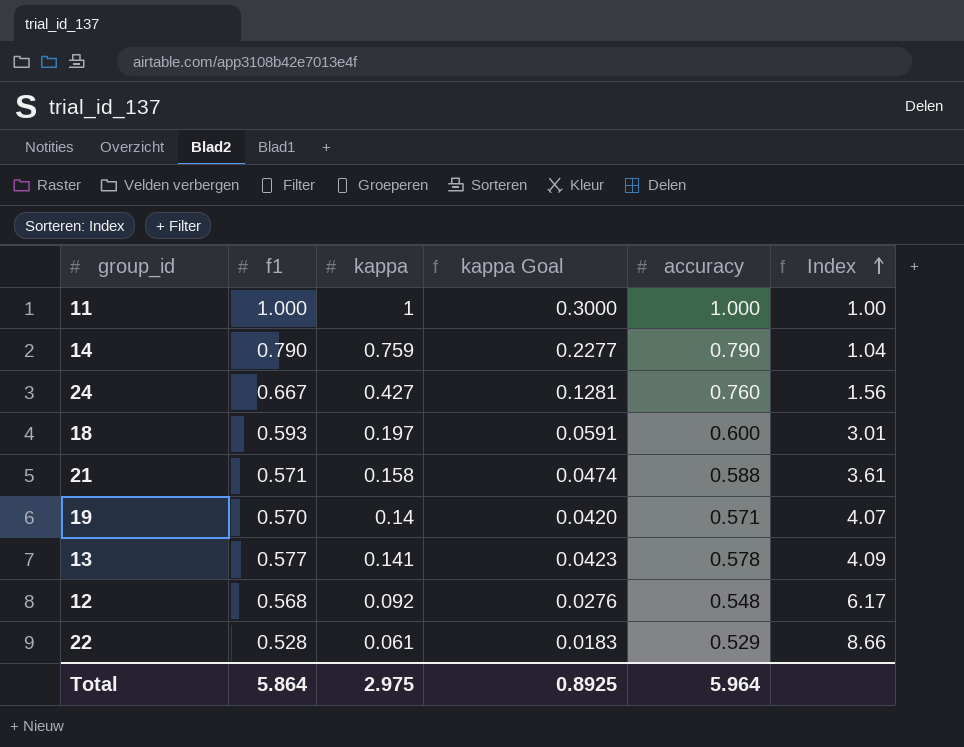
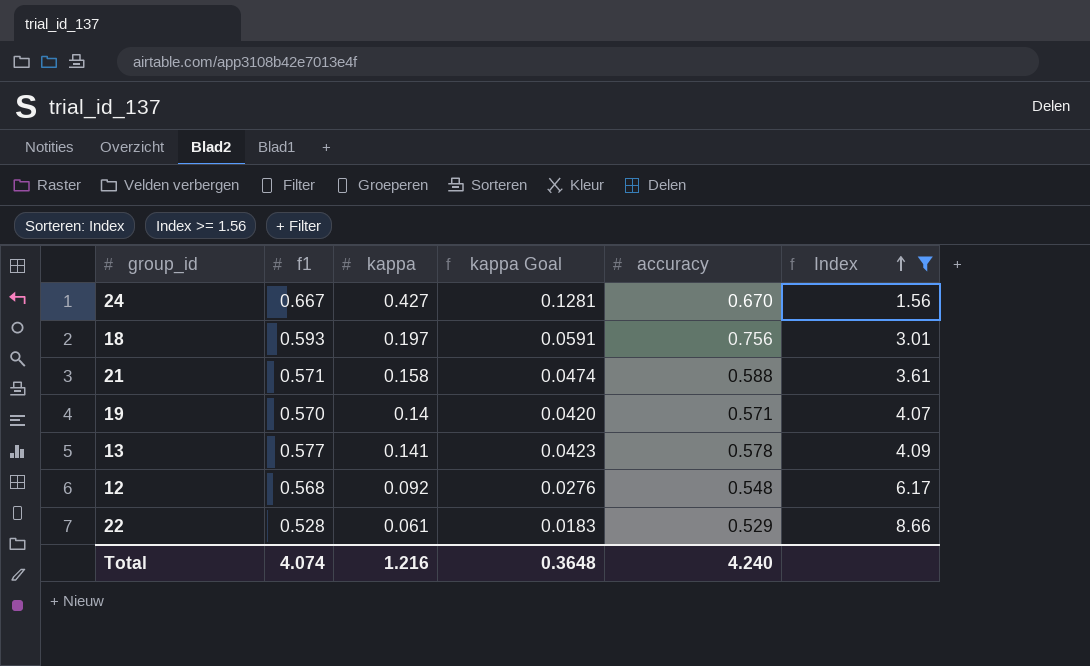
filter: none -> Index >= 1.56
24 | accuracy: 0.760 -> 0.670
18 | accuracy: 0.600 -> 0.756
Total | f1: 5.864 -> 4.074
Total | kappa: 2.975 -> 1.216
Total | kappa Goal: 0.8925 -> 0.3648
Total | accuracy: 5.964 -> 4.240

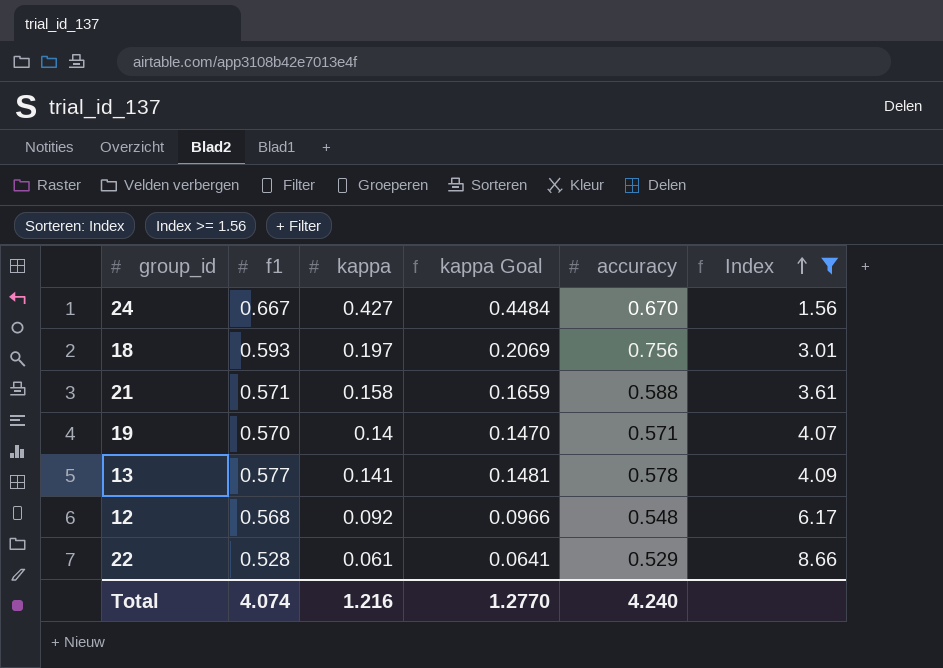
column kappa Goal | formula: [kappa] * 0.3 -> [kappa] * 1.05
Total | kappa Goal: 0.3648 -> 1.2770

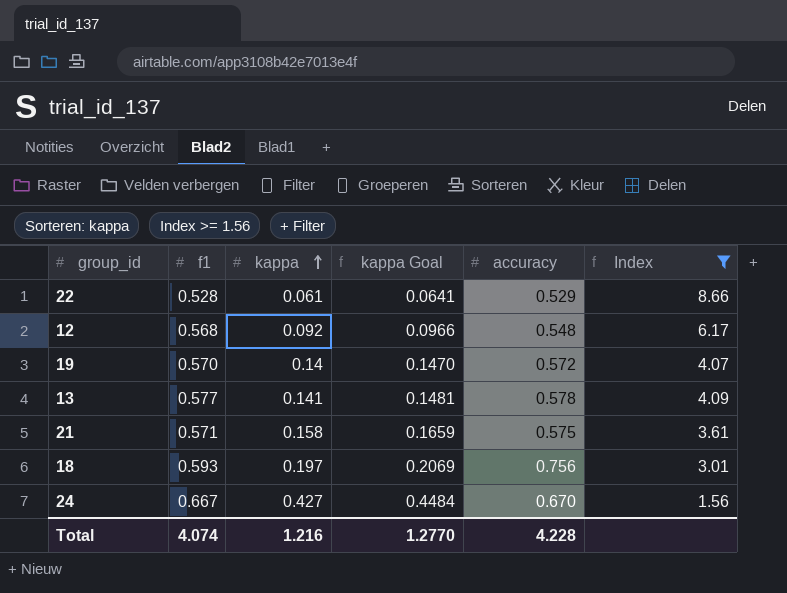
row order: Index ascending -> kappa ascending
19 | accuracy: 0.571 -> 0.572
21 | accuracy: 0.588 -> 0.575
Total | accuracy: 4.240 -> 4.228

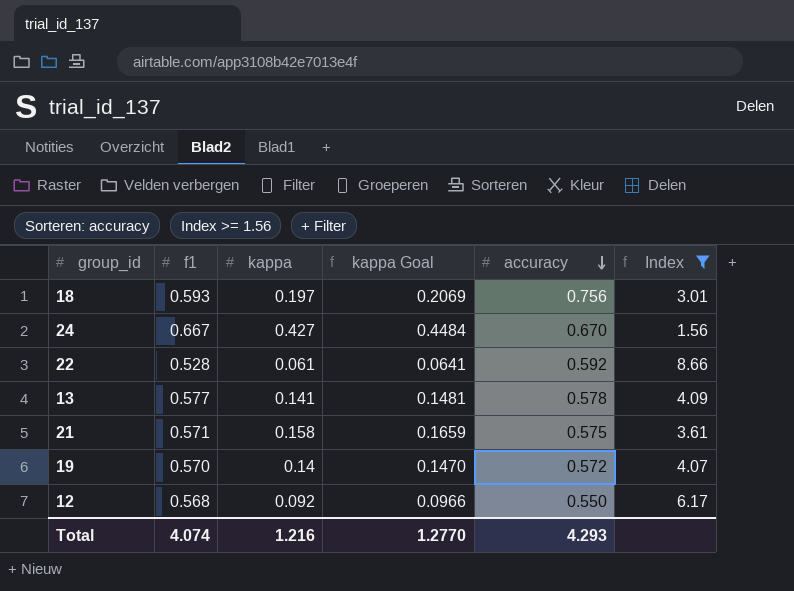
row order: kappa ascending -> accuracy descending
22 | accuracy: 0.529 -> 0.592
12 | accuracy: 0.548 -> 0.550
Total | accuracy: 4.228 -> 4.293

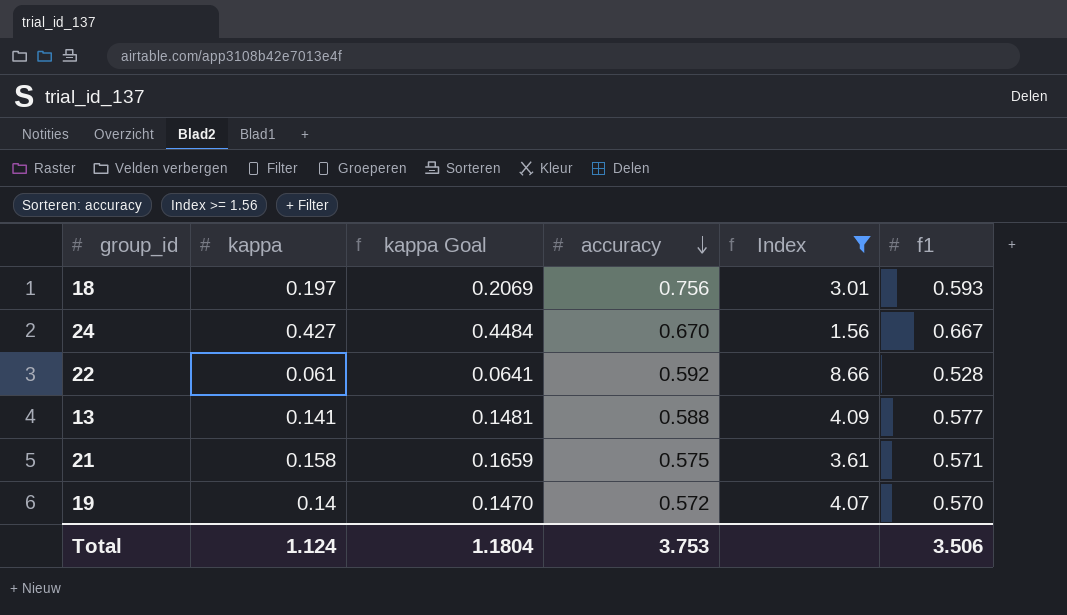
column f1 | position: 2 -> 6
row 12: 0.568 | 0.092 | 0.0966 | 0.550 | 6.17 -> none
13 | accuracy: 0.578 -> 0.588
Total | kappa: 1.216 -> 1.124
Total | kappa Goal: 1.2770 -> 1.1804
Total | accuracy: 4.293 -> 3.753
Total | f1: 4.074 -> 3.506

